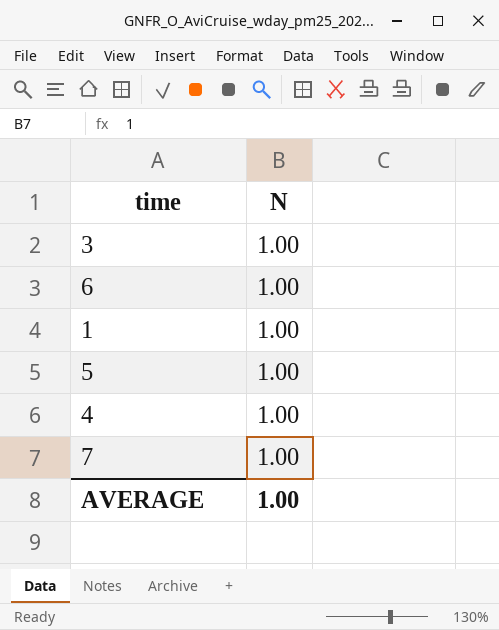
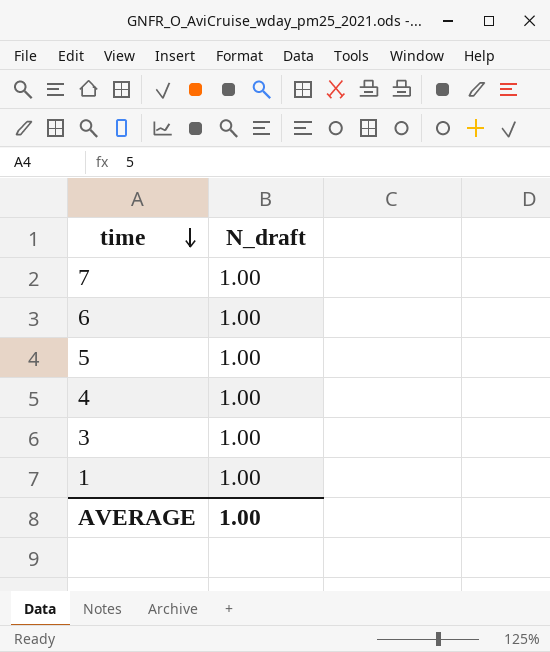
row order: none -> time descending
column name: N -> N_draft

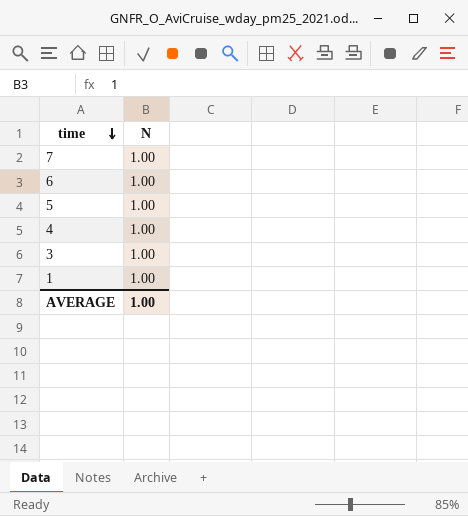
column name: N_draft -> N

